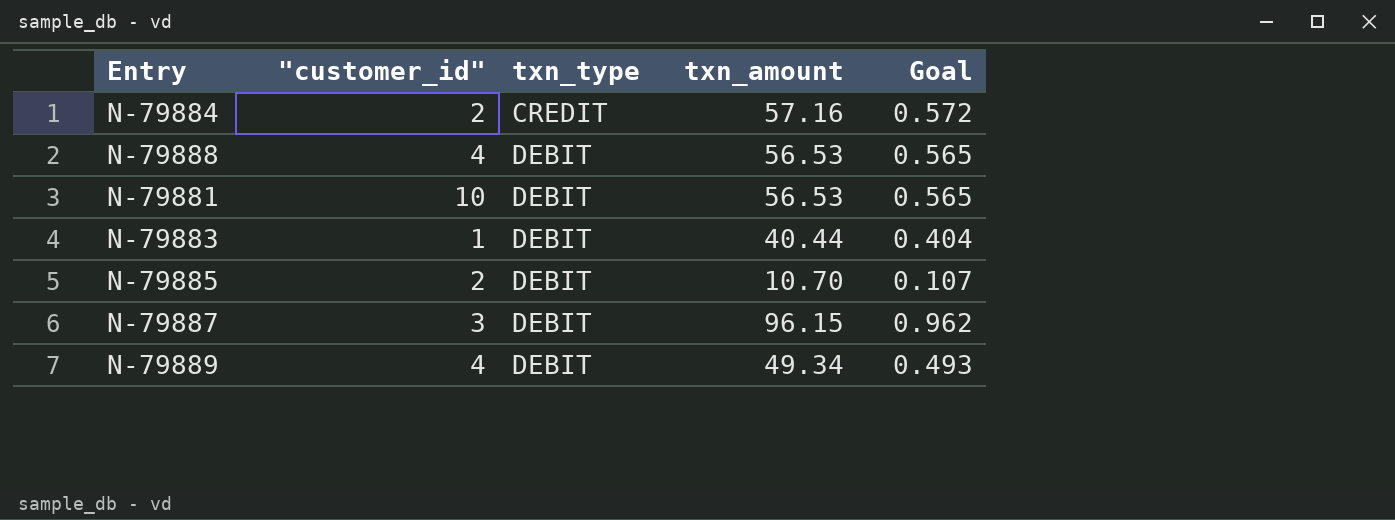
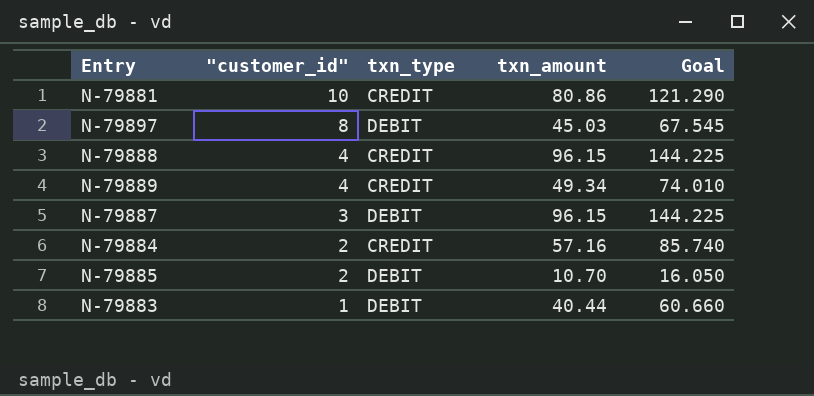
row order: txn_type ascending -> "customer_id" descending
column Goal | formula: [txn_amount] * 0.01 -> [txn_amount] * 1.5
N-79881 | txn_type: DEBIT -> CREDIT
N-79881 | txn_amount: 56.53 -> 80.86
row N-79897: none -> 8 | DEBIT | 45.03 | 67.545
N-79888 | txn_type: DEBIT -> CREDIT
N-79888 | txn_amount: 56.53 -> 96.15
N-79889 | txn_type: DEBIT -> CREDIT

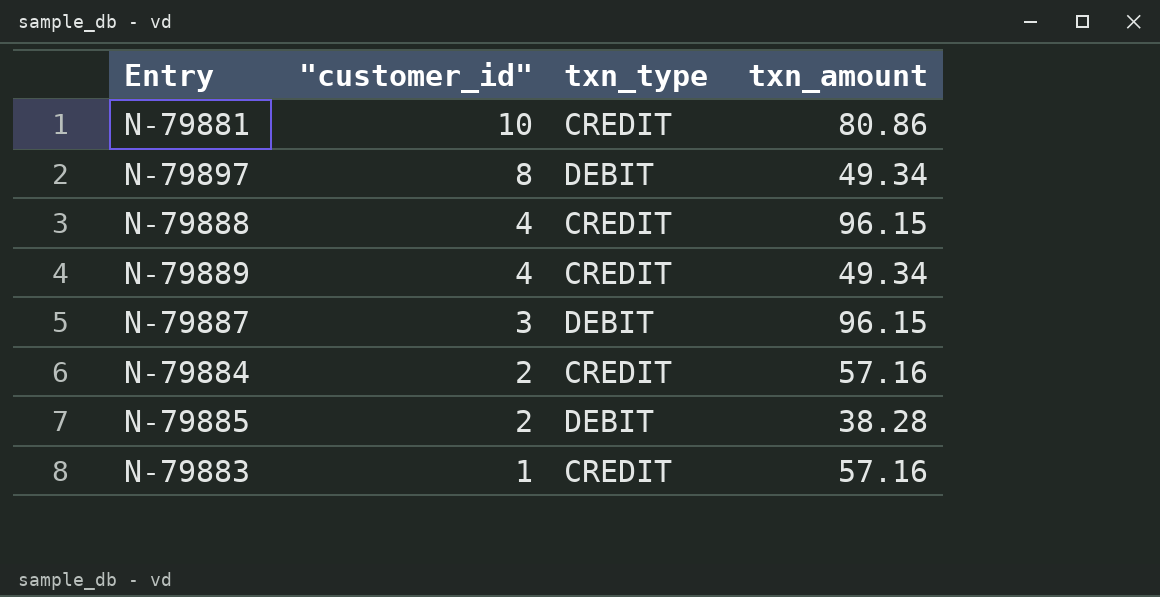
column Goal | formula: [txn_amount] * 1.5 -> none
N-79897 | txn_amount: 45.03 -> 49.34
N-79885 | txn_amount: 10.70 -> 38.28
N-79883 | txn_type: DEBIT -> CREDIT
N-79883 | txn_amount: 40.44 -> 57.16

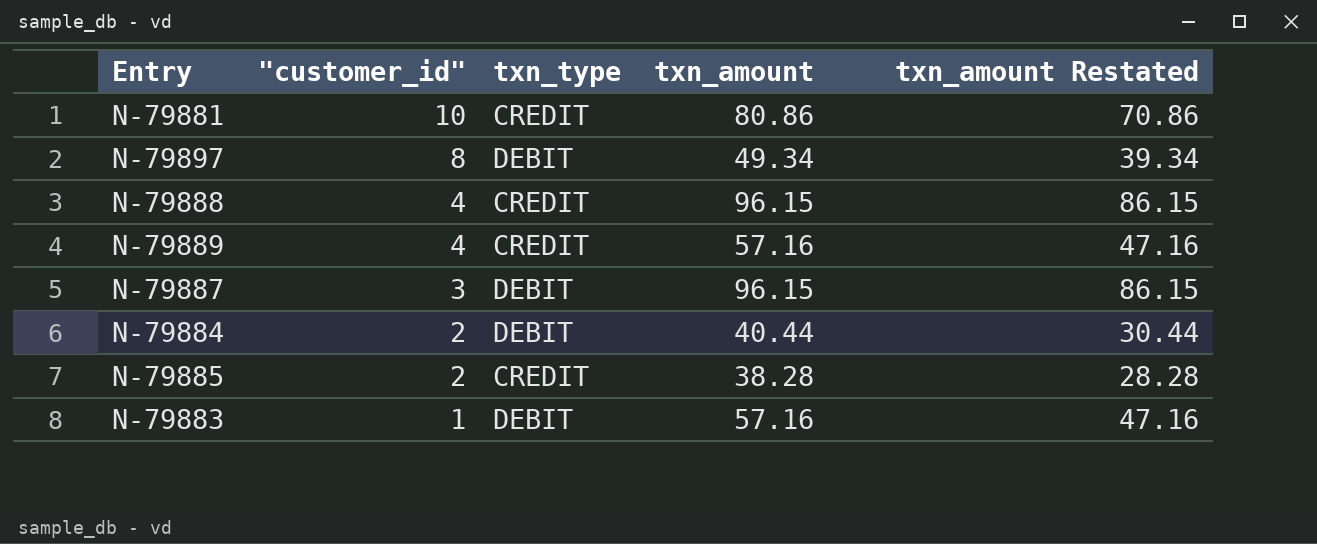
column txn_amount Restated | formula: none -> [txn_amount] - 10
N-79889 | txn_amount: 49.34 -> 57.16
N-79884 | txn_type: CREDIT -> DEBIT
N-79884 | txn_amount: 57.16 -> 40.44
N-79885 | txn_type: DEBIT -> CREDIT
N-79883 | txn_type: CREDIT -> DEBIT

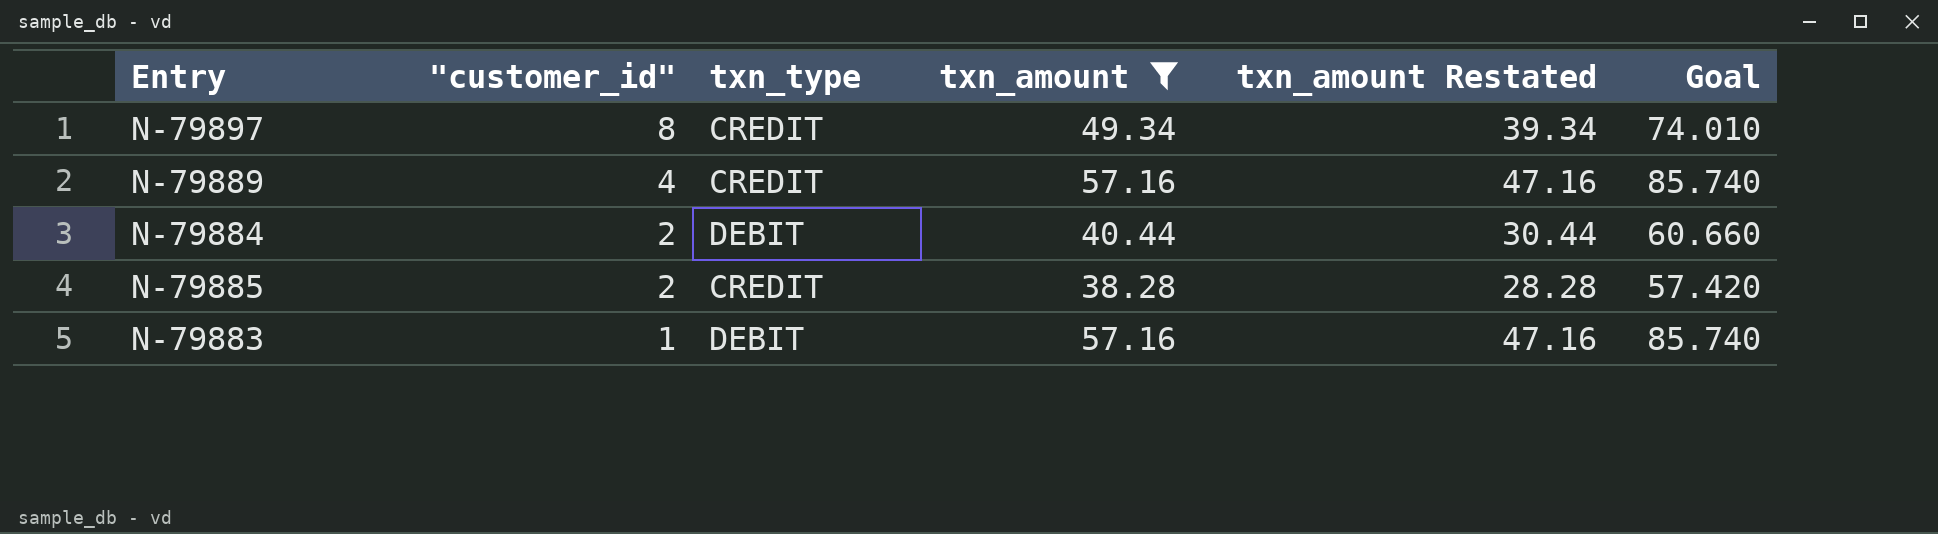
filter: none -> txn_amount <= 57.16
column Goal | formula: none -> [txn_amount] * 1.5
N-79897 | txn_type: DEBIT -> CREDIT

